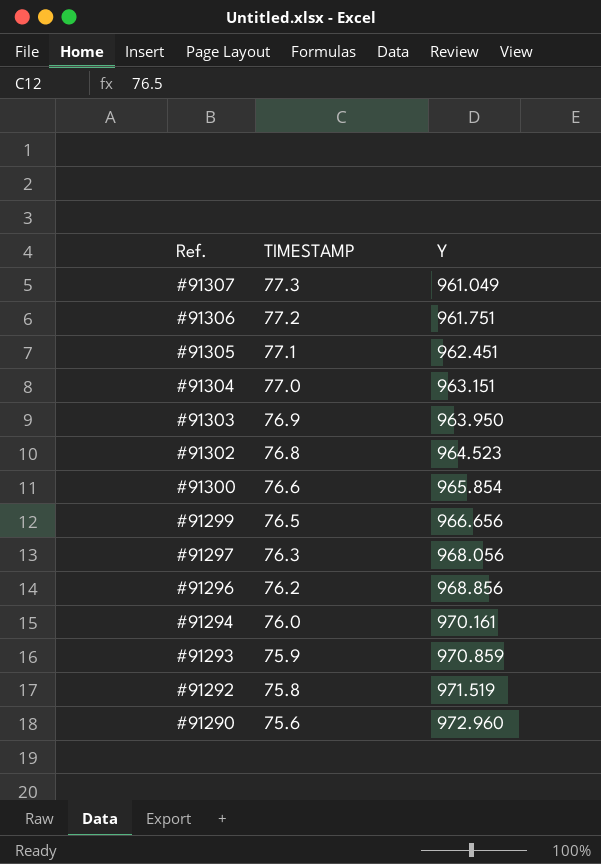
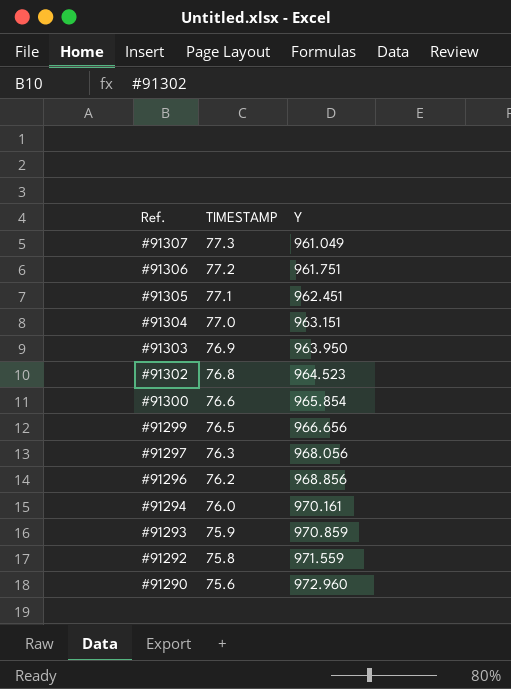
#91292 | Y: 971.519 -> 971.559

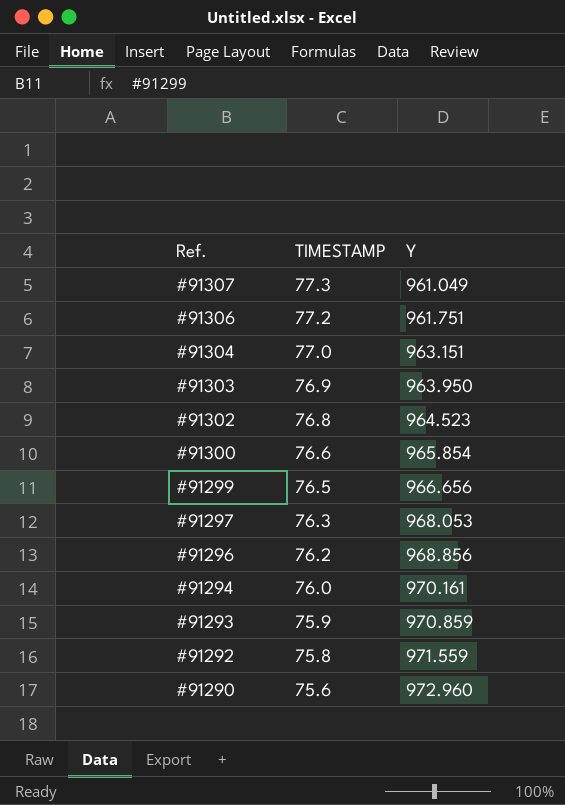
row #91305: 77.1 | 962.451 -> none
#91297 | Y: 968.056 -> 968.053

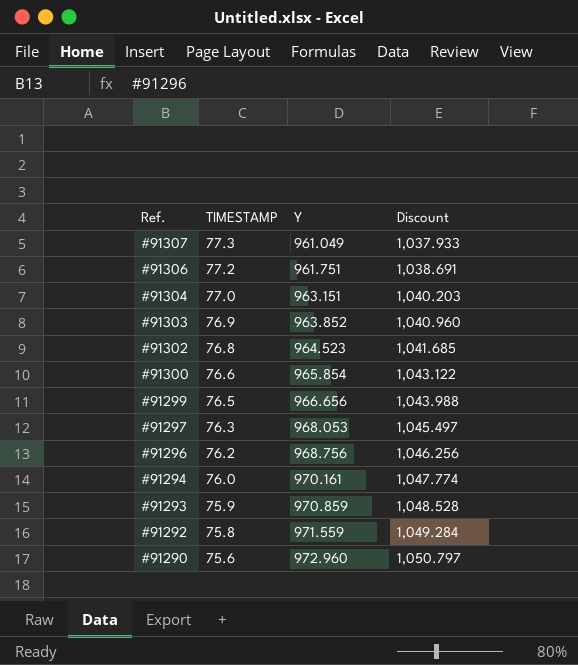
column Discount | formula: none -> [Y] * 1.08
#91303 | Y: 963.950 -> 963.852
#91296 | Y: 968.856 -> 968.756

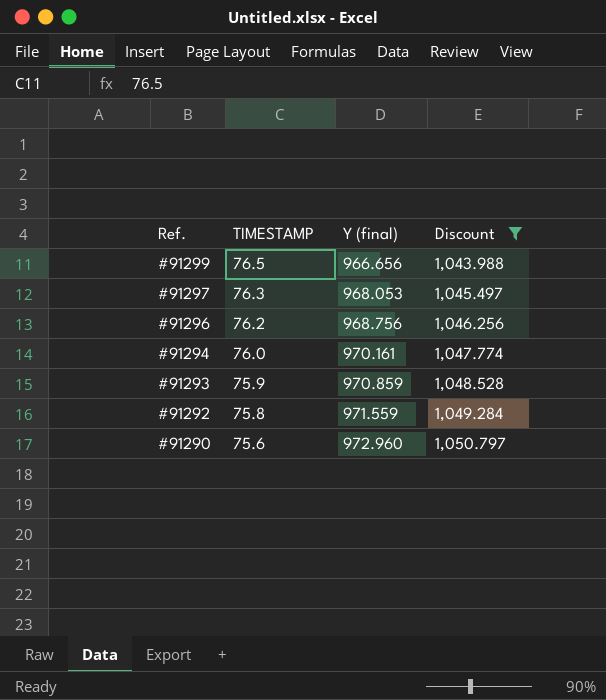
filter: none -> Discount >= 1,043.988
column name: Y -> Y (final)

